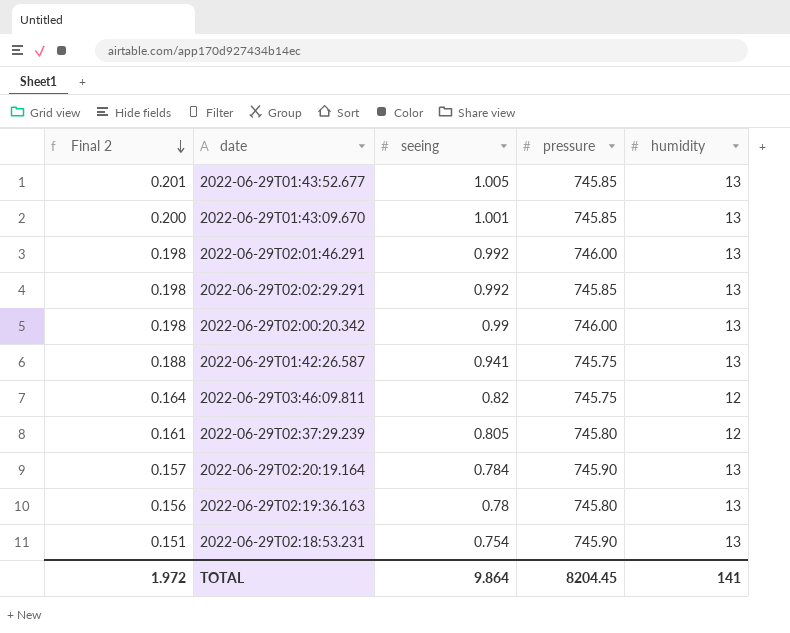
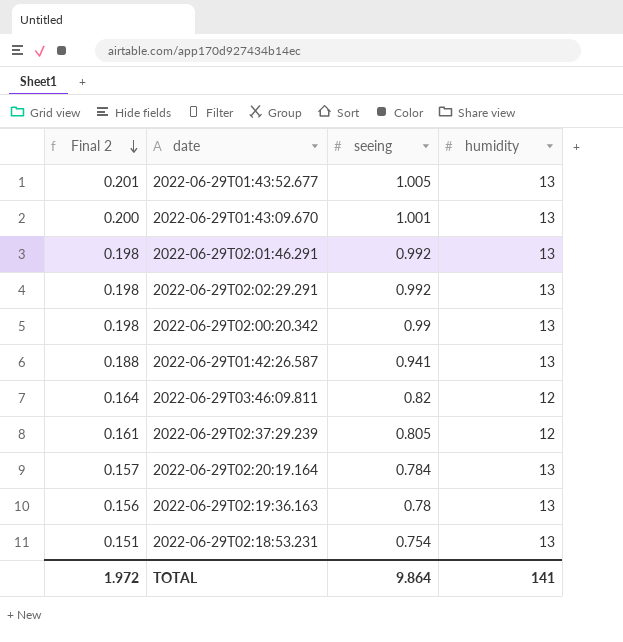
column pressure | position: 4 -> none

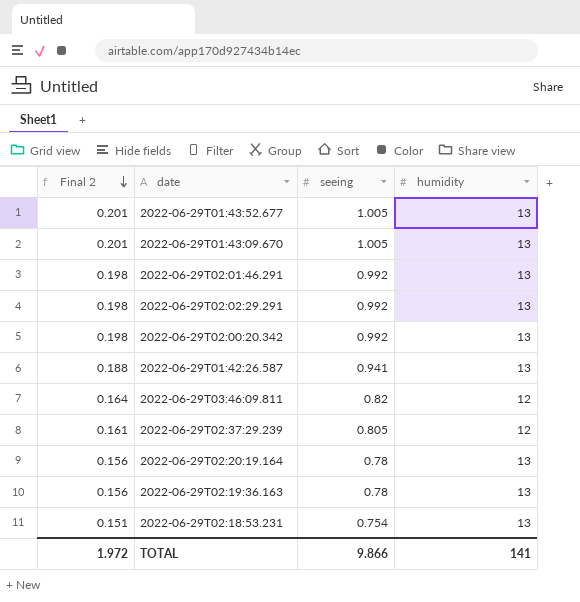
2022-06-29T01:43:09.670 | Final 2: 0.200 -> 0.201
2022-06-29T01:43:09.670 | seeing: 1.001 -> 1.005
2022-06-29T02:00:20.342 | seeing: 0.99 -> 0.992
2022-06-29T02:20:19.164 | Final 2: 0.157 -> 0.156
2022-06-29T02:20:19.164 | seeing: 0.784 -> 0.78
TOTAL | seeing: 9.864 -> 9.866

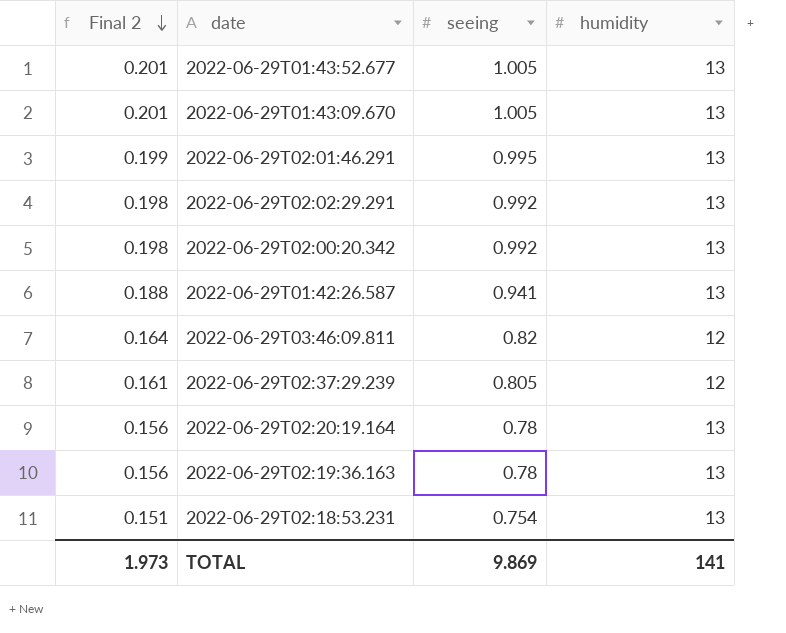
2022-06-29T02:01:46.291 | Final 2: 0.198 -> 0.199
2022-06-29T02:01:46.291 | seeing: 0.992 -> 0.995
TOTAL | Final 2: 1.972 -> 1.973
TOTAL | seeing: 9.866 -> 9.869

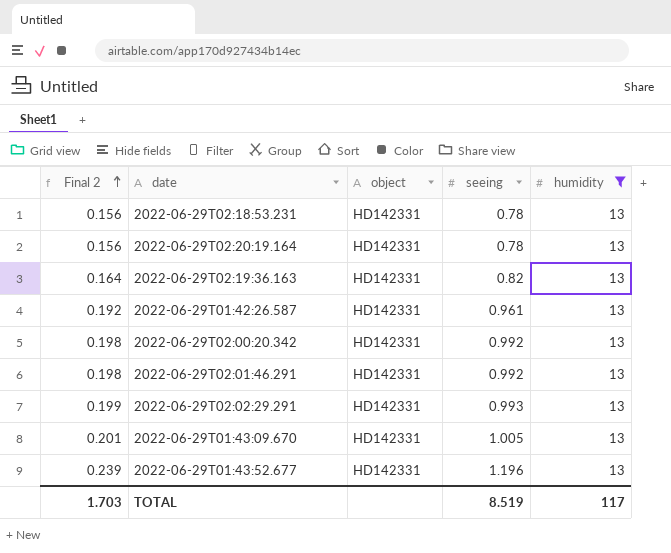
filter: none -> humidity = 13
row order: Final 2 descending -> Final 2 ascending
column object | position: none -> 3
2022-06-29T02:18:53.231 | Final 2: 0.151 -> 0.156
2022-06-29T02:18:53.231 | seeing: 0.754 -> 0.78
2022-06-29T02:19:36.163 | Final 2: 0.156 -> 0.164
2022-06-29T02:19:36.163 | seeing: 0.78 -> 0.82
2022-06-29T01:42:26.587 | Final 2: 0.188 -> 0.192
2022-06-29T01:42:26.587 | seeing: 0.941 -> 0.961
2022-06-29T02:01:46.291 | Final 2: 0.199 -> 0.198
2022-06-29T02:01:46.291 | seeing: 0.995 -> 0.992
2022-06-29T02:02:29.291 | Final 2: 0.198 -> 0.199
2022-06-29T02:02:29.291 | seeing: 0.992 -> 0.993
2022-06-29T01:43:52.677 | Final 2: 0.201 -> 0.239
2022-06-29T01:43:52.677 | seeing: 1.005 -> 1.196
TOTAL | Final 2: 1.973 -> 1.703
TOTAL | seeing: 9.869 -> 8.519
TOTAL | humidity: 141 -> 117

